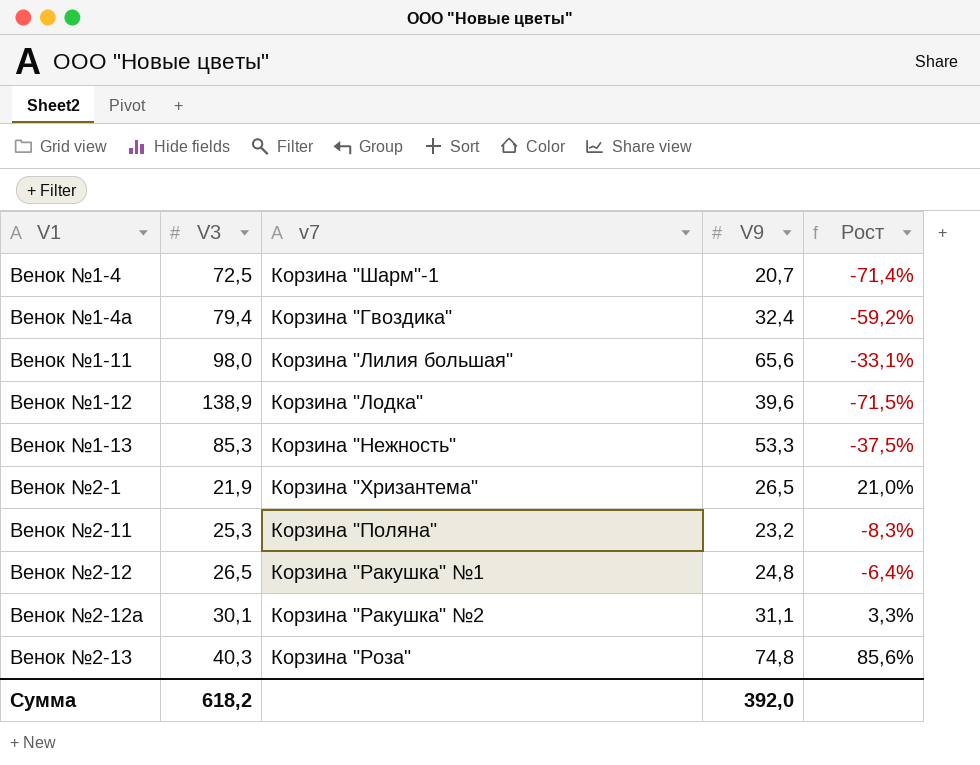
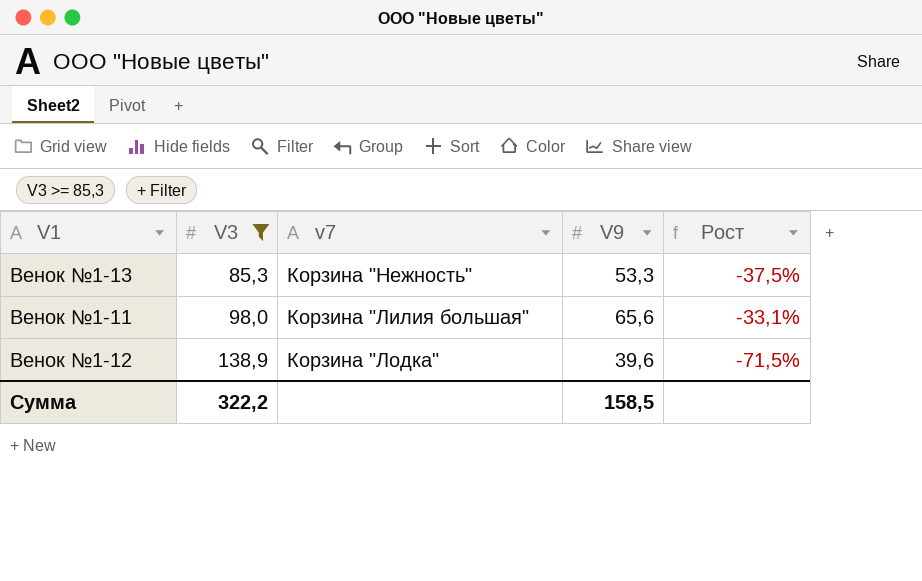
filter: none -> V3 >= 85,3
row order: V1 ascending -> V3 ascending
Сумма | V3: 618,2 -> 322,2
Сумма | V9: 392,0 -> 158,5

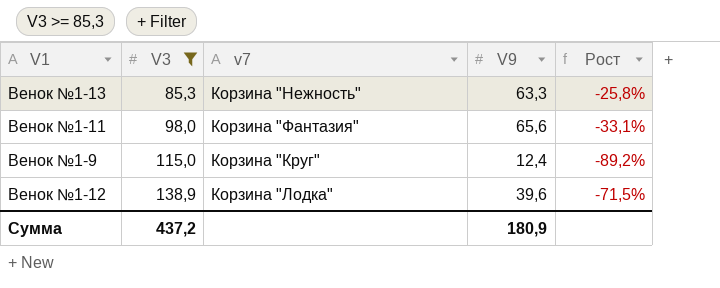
Венок №1-13 | V9: 53,3 -> 63,3
Венок №1-13 | Рост: -37,5% -> -25,8%
Венок №1-11 | v7: Корзина "Лилия большая" -> Корзина "Фантазия"
row Венок №1-9: none -> 115,0 | Корзина "Круг" | 12,4 | -89,2%
Сумма | V3: 322,2 -> 437,2
Сумма | V9: 158,5 -> 180,9

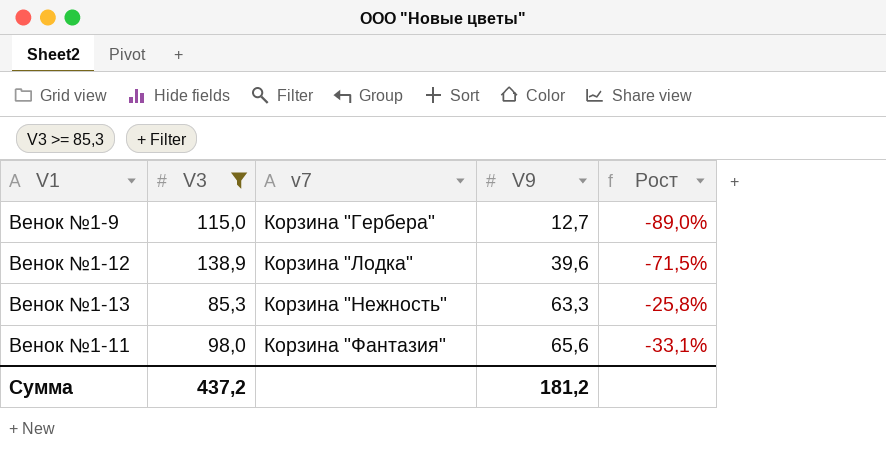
row order: V3 ascending -> v7 ascending
Венок №1-9 | v7: Корзина "Круг" -> Корзина "Гербера"
Венок №1-9 | V9: 12,4 -> 12,7
Венок №1-9 | Рост: -89,2% -> -89,0%
Сумма | V9: 180,9 -> 181,2

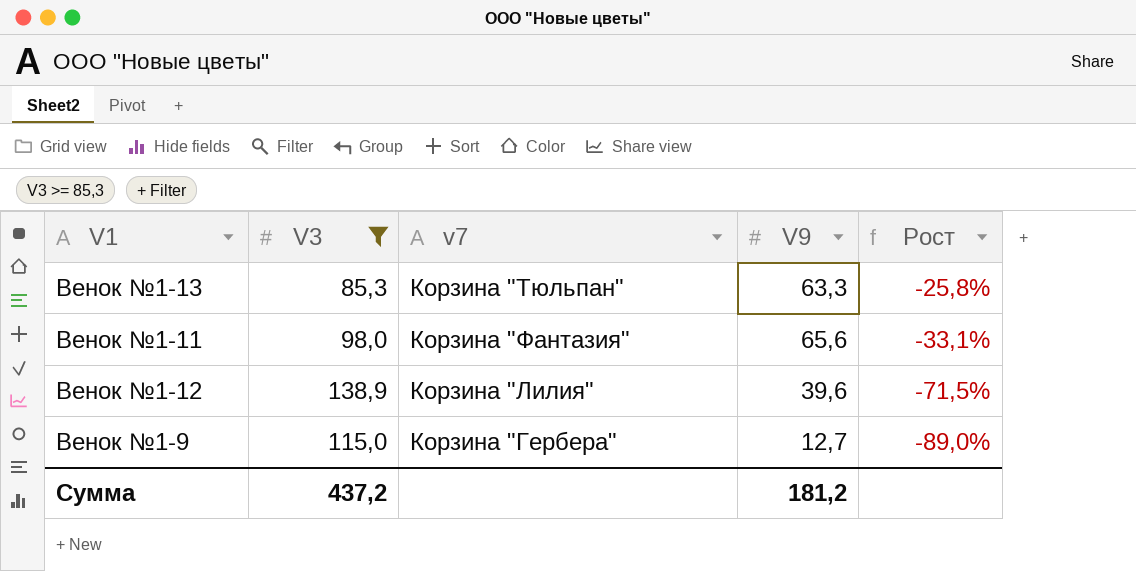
row order: v7 ascending -> Рост descending
Венок №1-13 | v7: Корзина "Нежность" -> Корзина "Тюльпан"
Венок №1-12 | v7: Корзина "Лодка" -> Корзина "Лилия"

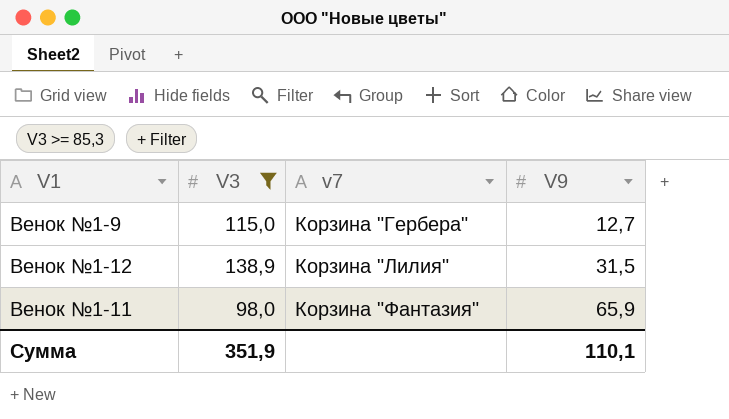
row order: Рост descending -> v7 ascending
column Рост | formula: ([V9] - [V3]) / [V3] -> none
row Венок №1-13: 85,3 | Корзина "Тюльпан" | 63,3 | -25,8% -> none
Венок №1-12 | V9: 39,6 -> 31,5
Венок №1-11 | V9: 65,6 -> 65,9
Сумма | V3: 437,2 -> 351,9
Сумма | V9: 181,2 -> 110,1

